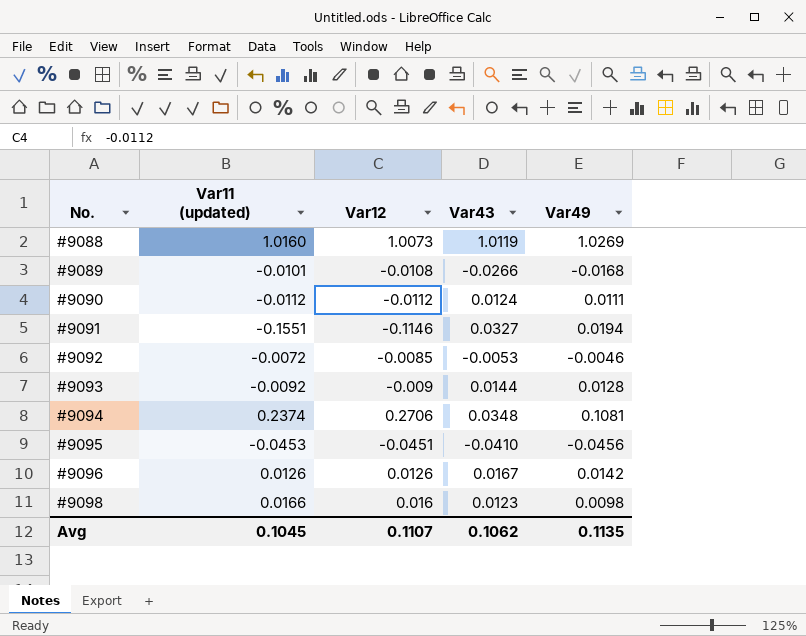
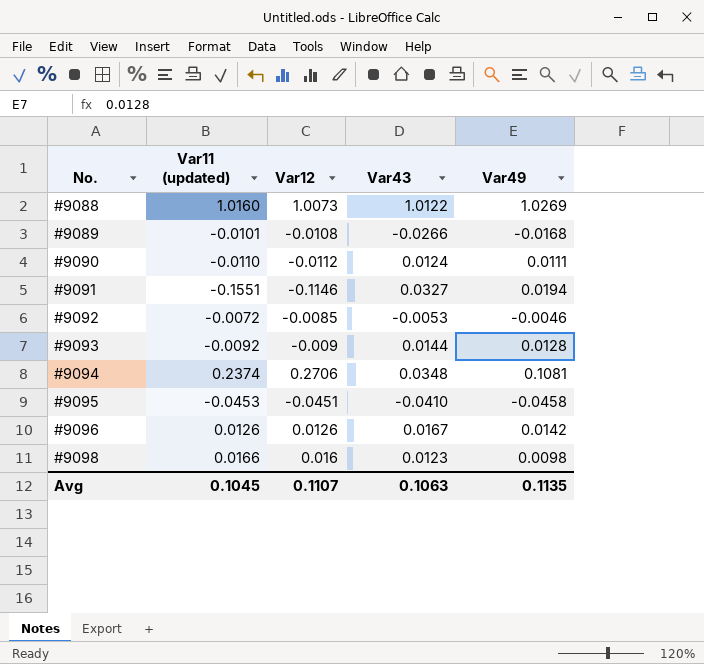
#9088 | Var43: 1.0119 -> 1.0122
#9090 | Var11 (updated): -0.0112 -> -0.0110
#9095 | Var49: -0.0456 -> -0.0458
Avg | Var43: 0.1062 -> 0.1063

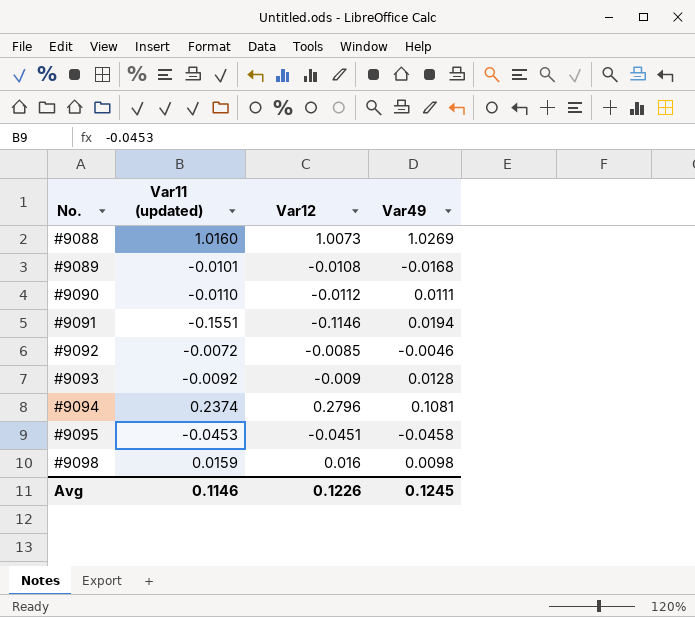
column Var43 | position: 4 -> none
row #9096: 0.0126 | 0.0126 | 0.0167 | 0.0142 -> none
#9094 | Var12: 0.2706 -> 0.2796
#9098 | Var11 (updated): 0.0166 -> 0.0159
Avg | Var11 (updated): 0.1045 -> 0.1146
Avg | Var12: 0.1107 -> 0.1226
Avg | Var49: 0.1135 -> 0.1245

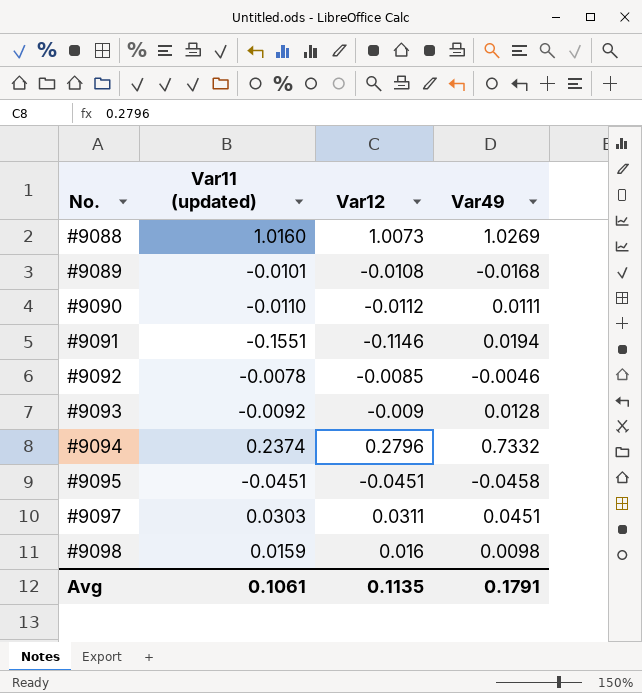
#9092 | Var11 (updated): -0.0072 -> -0.0078
#9094 | Var49: 0.1081 -> 0.7332
#9095 | Var11 (updated): -0.0453 -> -0.0451
row #9097: none -> 0.0303 | 0.0311 | 0.0451
Avg | Var11 (updated): 0.1146 -> 0.1061
Avg | Var12: 0.1226 -> 0.1135
Avg | Var49: 0.1245 -> 0.1791

